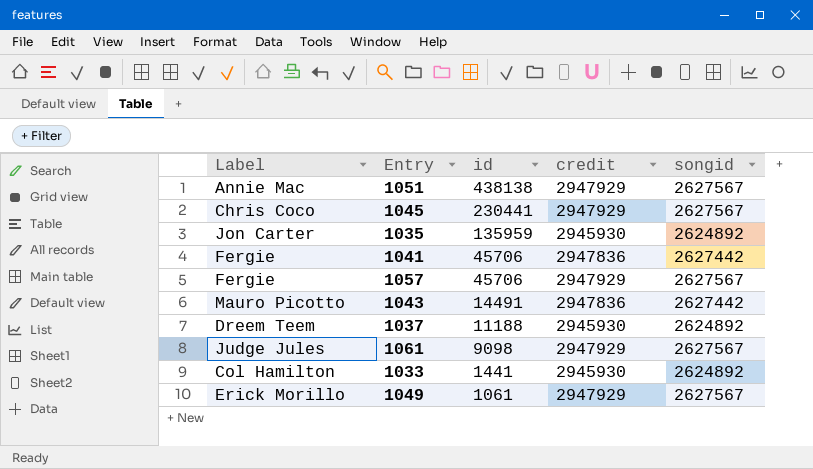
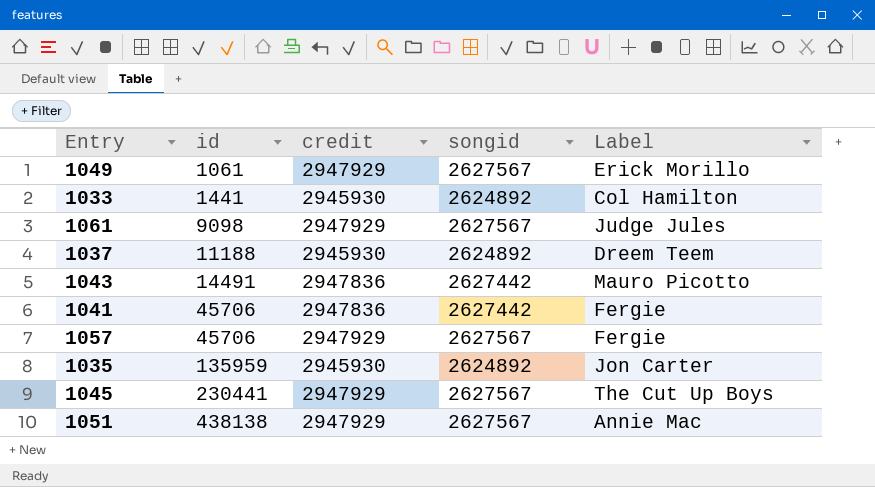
row order: id descending -> id ascending
column Label | position: 1 -> 5
1045 | Label: Chris Coco -> The Cut Up Boys

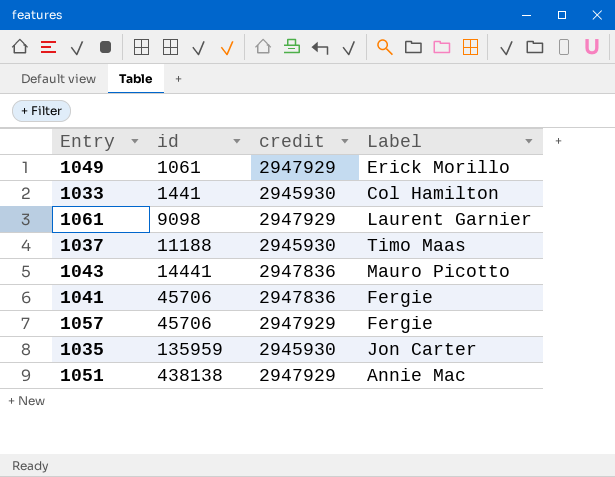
column songid | position: 4 -> none
row 1045: 230441 | 2947929 | 2627567 | The Cut Up Boys -> none
1061 | Label: Judge Jules -> Laurent Garnier
1037 | Label: Dreem Teem -> Timo Maas
1043 | id: 14491 -> 14441

